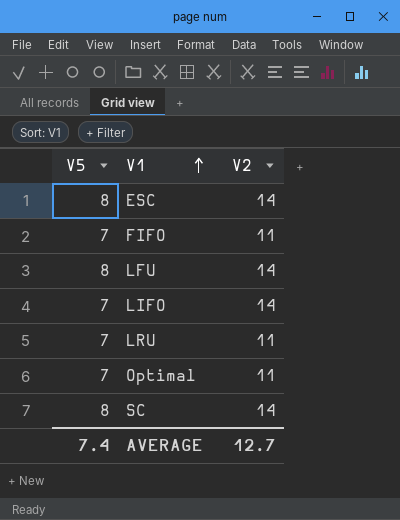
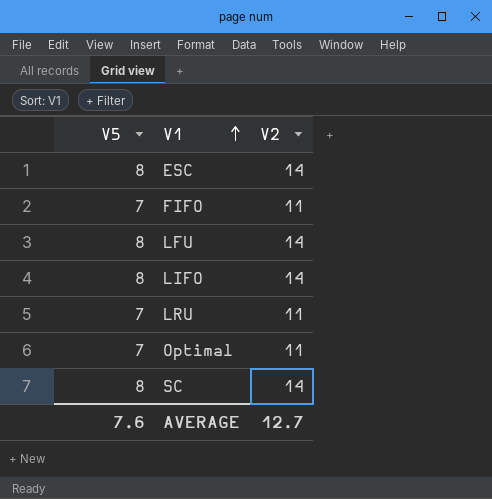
LIFO | V5: 7 -> 8
AVERAGE | V5: 7.4 -> 7.6

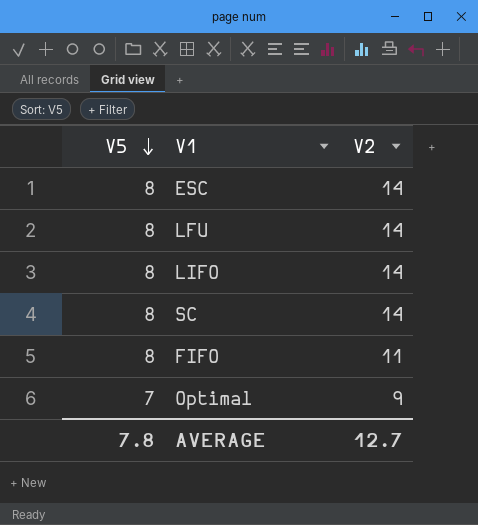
row order: V1 ascending -> V5 descending
row LRU: 7 | 11 -> none
FIFO | V5: 7 -> 8
Optimal | V2: 11 -> 9
AVERAGE | V5: 7.6 -> 7.8

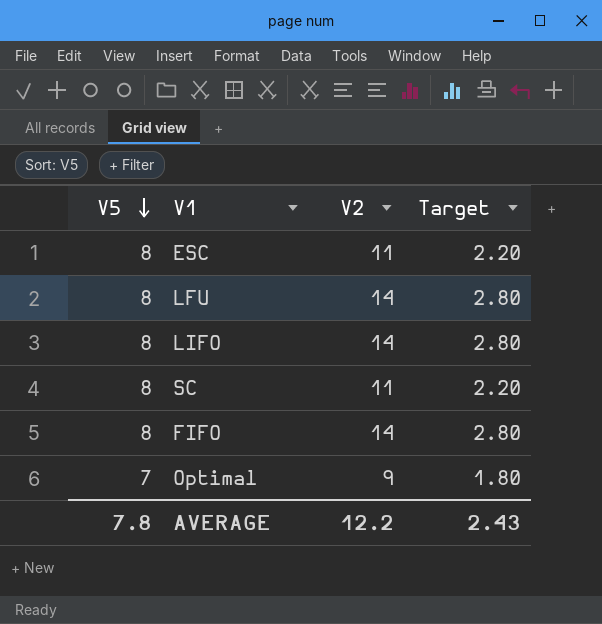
column Target | formula: none -> [V2] * 0.2
ESC | V2: 14 -> 11
SC | V2: 14 -> 11
FIFO | V2: 11 -> 14
AVERAGE | V2: 12.7 -> 12.2

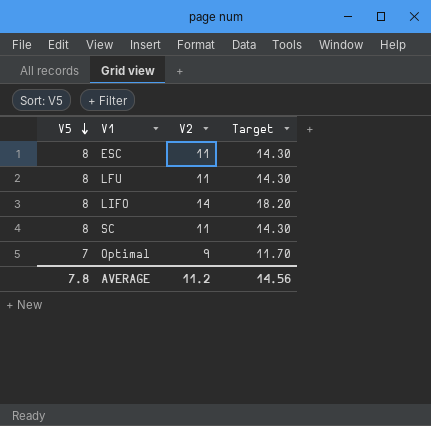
column Target | formula: [V2] * 0.2 -> [V2] * 1.3
row FIFO: 8 | 14 | 2.80 -> none
LFU | V2: 14 -> 11
AVERAGE | V2: 12.2 -> 11.2
AVERAGE | Target: 2.43 -> 14.56

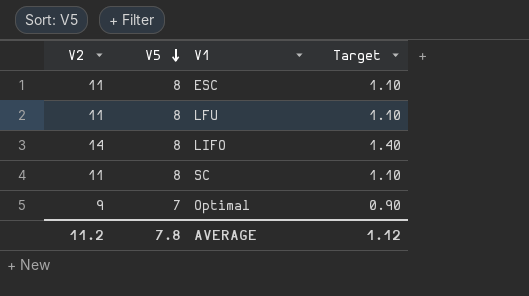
column V2 | position: 3 -> 1
column Target | formula: [V2] * 1.3 -> [V2] * 0.1
AVERAGE | Target: 14.56 -> 1.12

